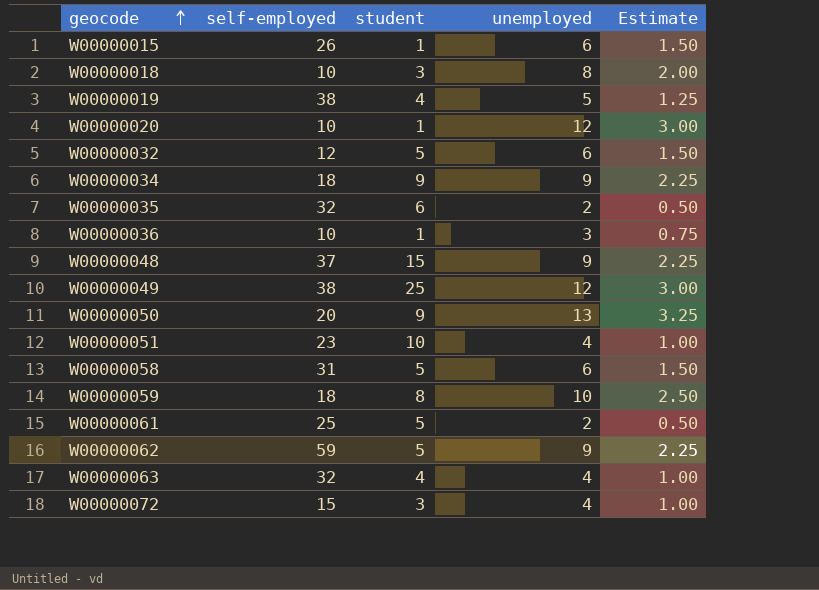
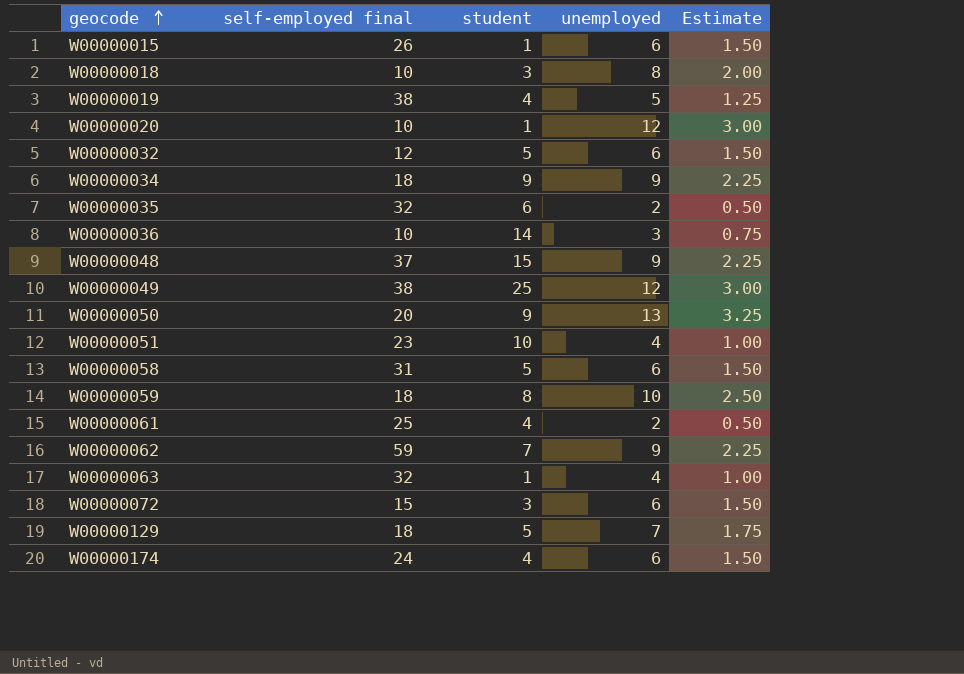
column name: self-employed -> self-employed final
W00000036 | student: 1 -> 14
W00000061 | student: 5 -> 4
W00000062 | student: 5 -> 7
W00000063 | student: 4 -> 1
W00000072 | unemployed: 4 -> 6
W00000072 | Estimate: 1.00 -> 1.50
row W00000129: none -> 18 | 5 | 7 | 1.75
row W00000174: none -> 24 | 4 | 6 | 1.50

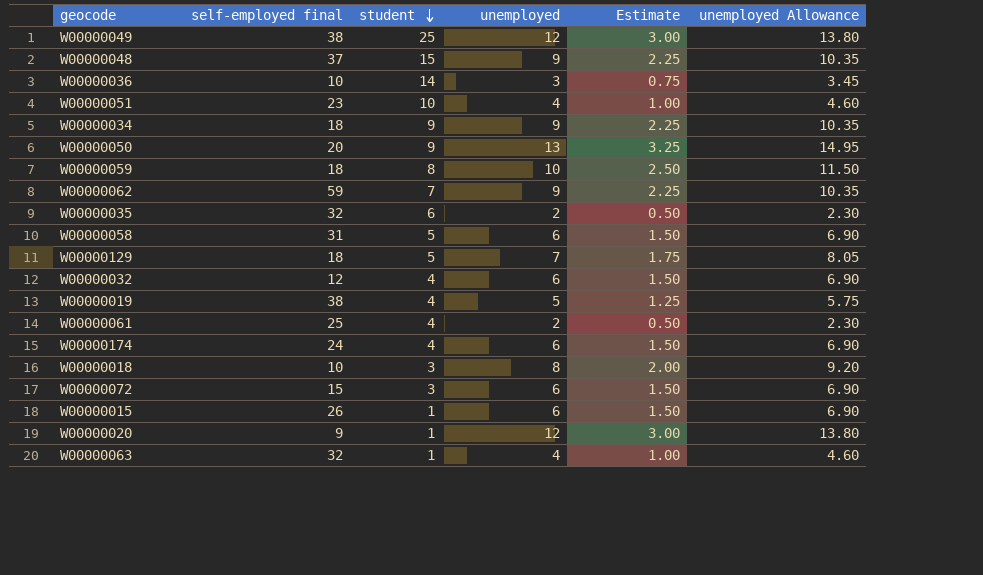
row order: geocode ascending -> student descending
column unemployed Allowance | formula: none -> [unemployed] * 1.15
W00000032 | student: 5 -> 4
W00000020 | self-employed final: 10 -> 9

